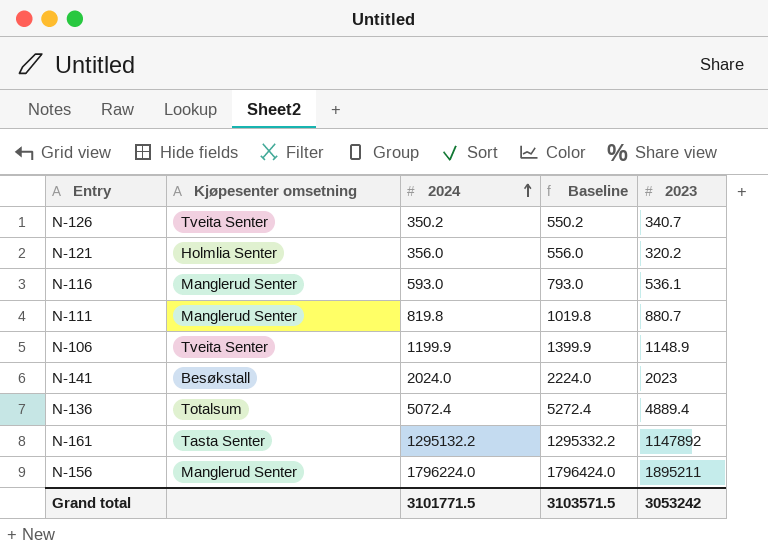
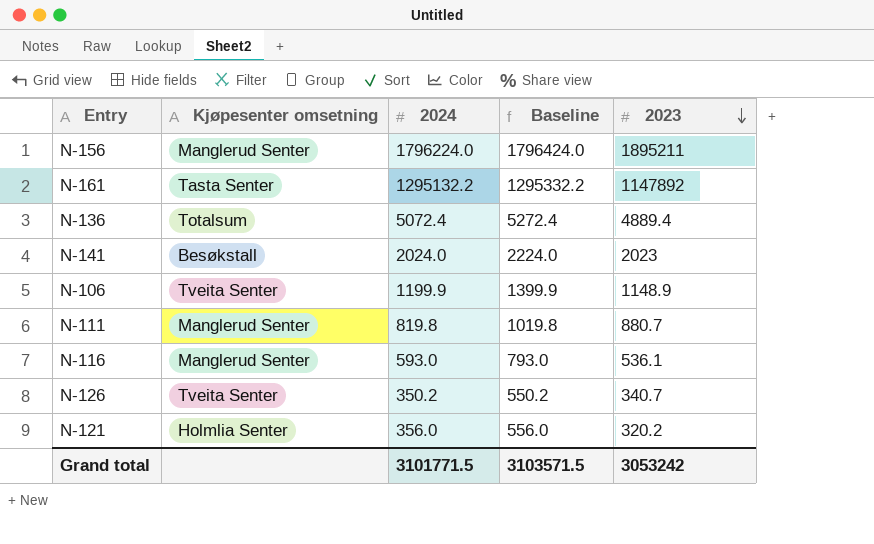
row order: 2024 ascending -> 2023 descending

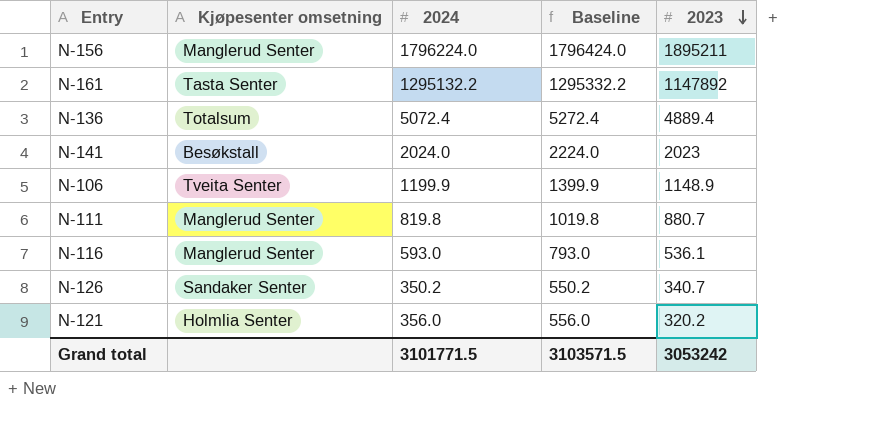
N-126 | Kjøpesenter omsetning: Tveita Senter -> Sandaker Senter

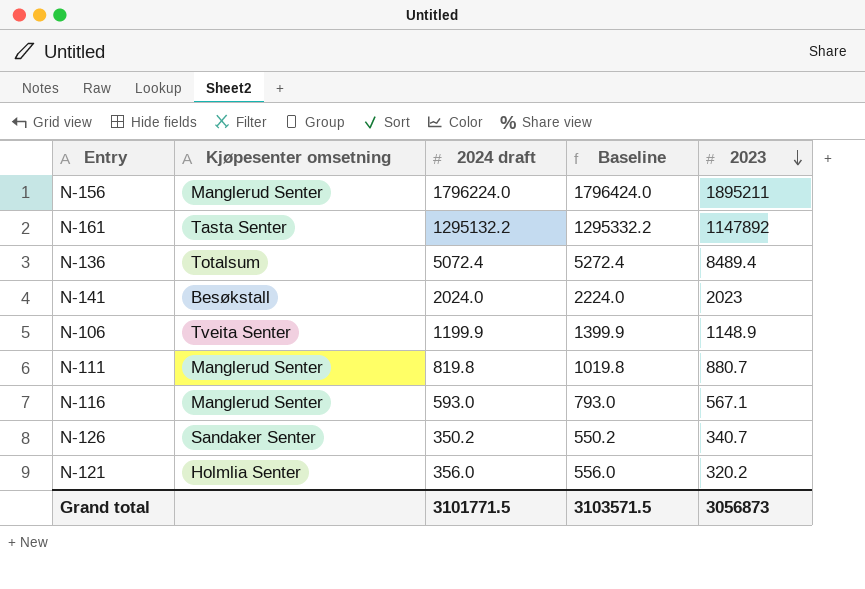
column name: 2024 -> 2024 draft
N-136 | 2023: 4889.4 -> 8489.4
N-116 | 2023: 536.1 -> 567.1
Grand total | 2023: 3053242 -> 3056873

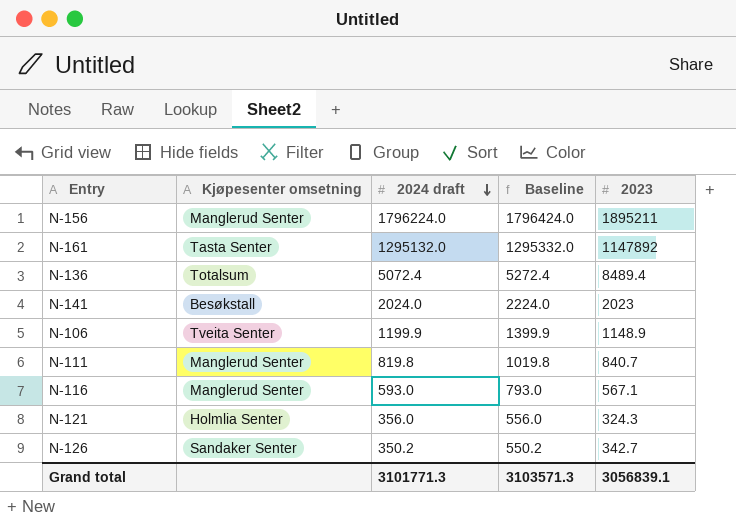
row order: 2023 descending -> 2024 draft descending
N-161 | 2024 draft: 1295132.2 -> 1295132.0
N-161 | Baseline: 1295332.2 -> 1295332.0
N-111 | 2023: 880.7 -> 840.7
N-121 | 2023: 320.2 -> 324.3
N-126 | 2023: 340.7 -> 342.7
Grand total | 2024 draft: 3101771.5 -> 3101771.3
Grand total | Baseline: 3103571.5 -> 3103571.3
Grand total | 2023: 3056873 -> 3056839.1

